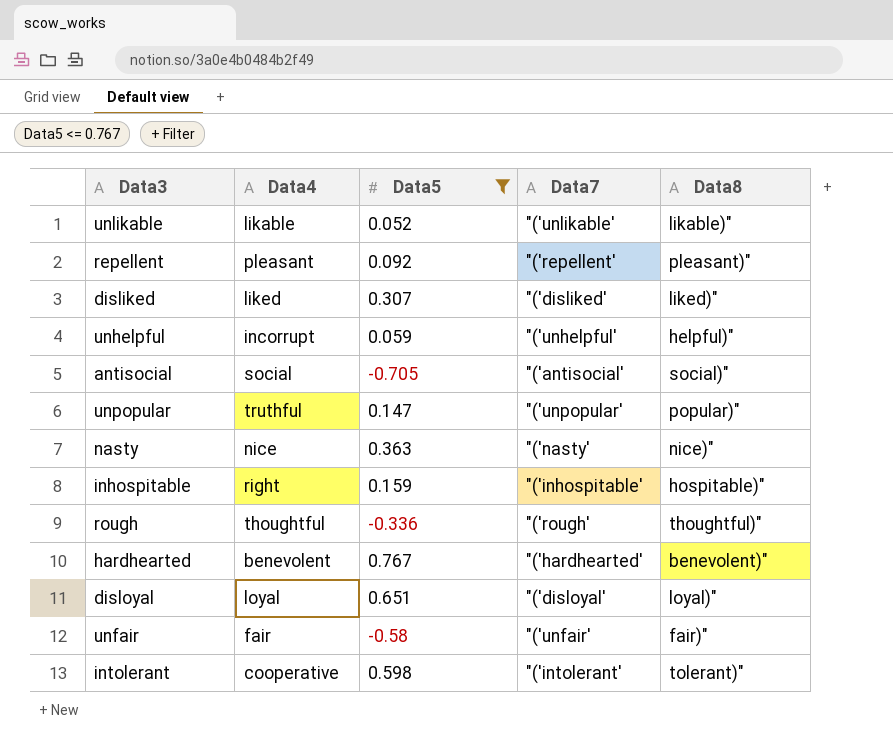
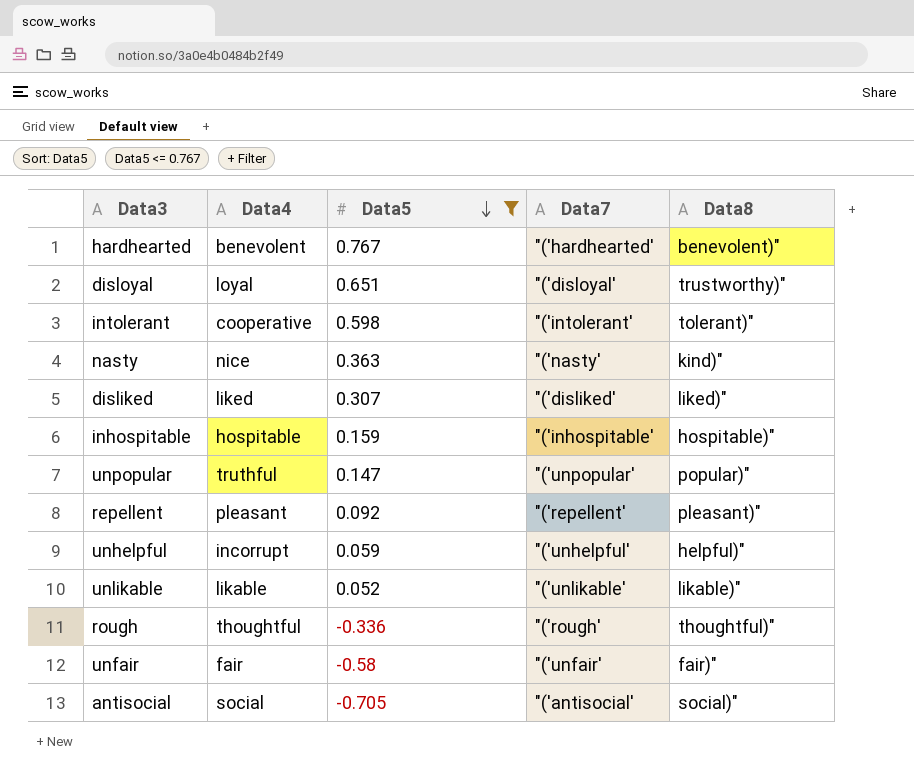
row order: none -> Data5 descending
disloyal | Data8: loyal)" -> trustworthy)"
nasty | Data8: nice)" -> kind)"
inhospitable | Data4: right -> hospitable

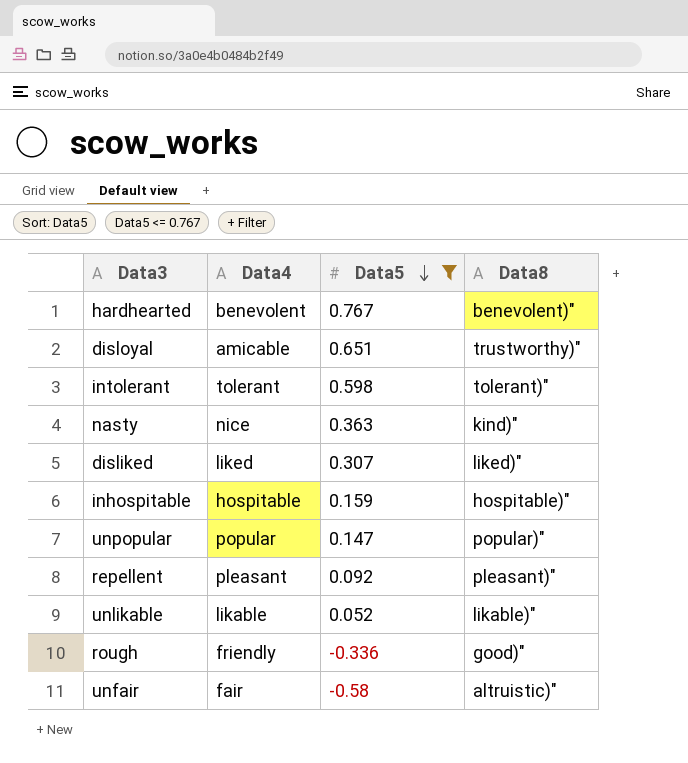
column Data7 | position: 4 -> none
row unhelpful: incorrupt | 0.059 | "('unhelpful' | helpful)" -> none
row antisocial: social | -0.705 | "('antisocial' | social)" -> none
disloyal | Data4: loyal -> amicable
intolerant | Data4: cooperative -> tolerant
unpopular | Data4: truthful -> popular
rough | Data4: thoughtful -> friendly
rough | Data8: thoughtful)" -> good)"
unfair | Data8: fair)" -> altruistic)"

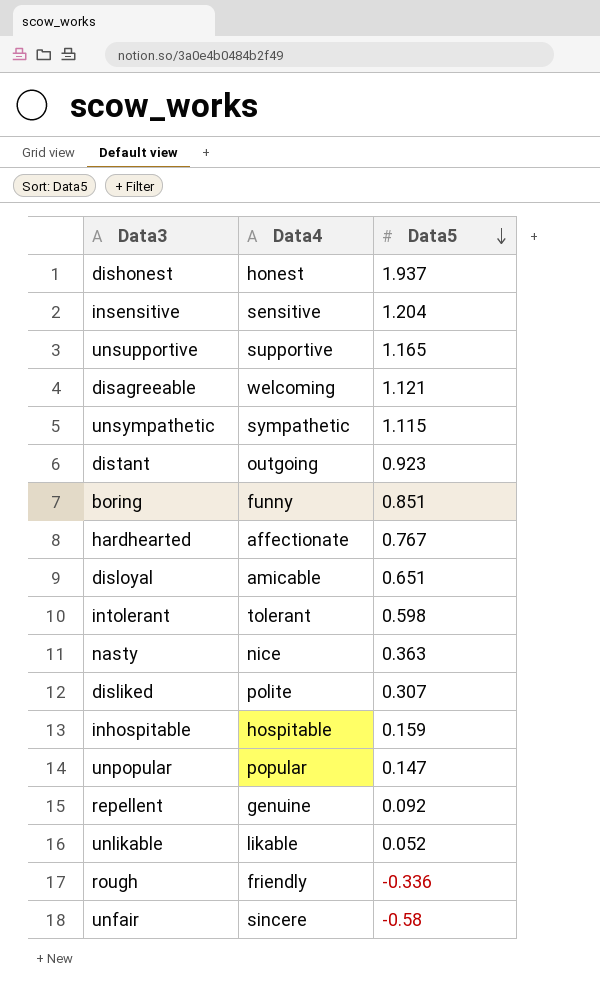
filter: Data5 <= 0.767 -> none
column Data8 | position: 4 -> none
hardhearted | Data4: benevolent -> affectionate
disliked | Data4: liked -> polite
repellent | Data4: pleasant -> genuine
unfair | Data4: fair -> sincere

